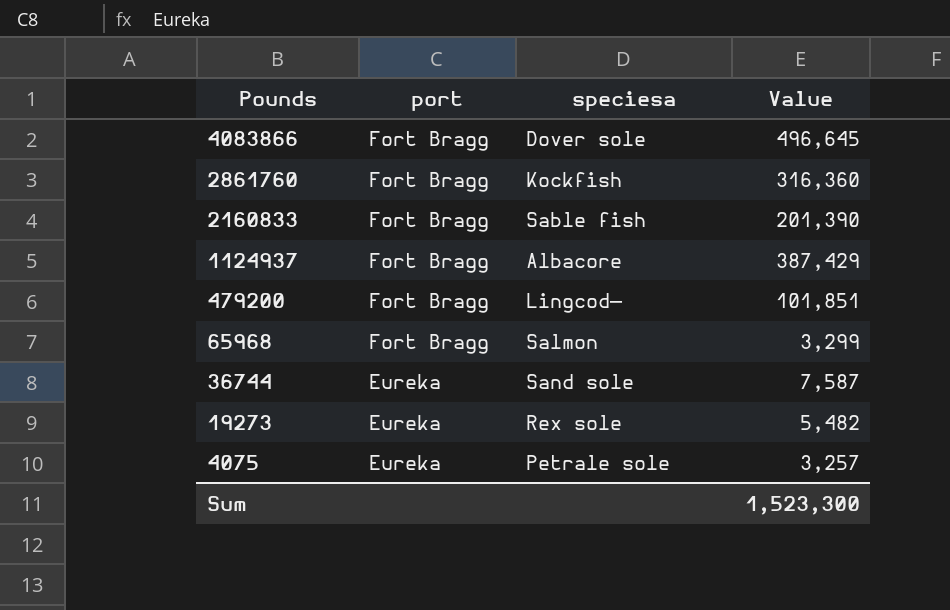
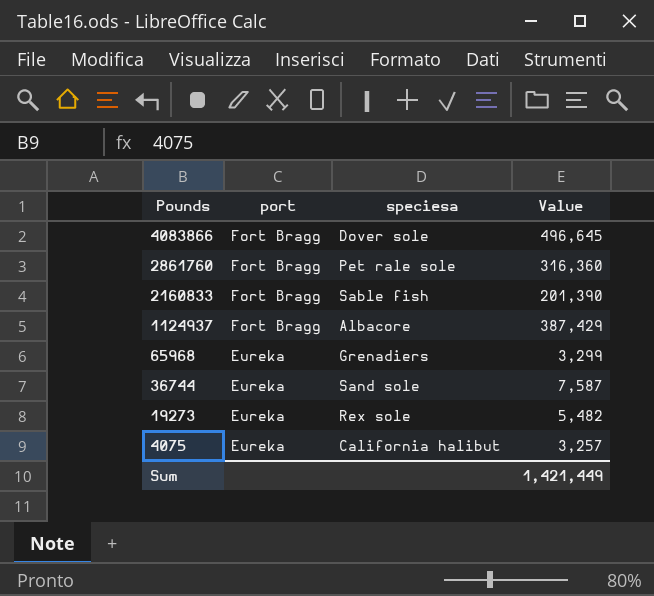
row 479200: Fort Bragg | Lingcod— | 101,851 -> none
2861760 | speciesa: Kockfish -> Pet rale sole
65968 | port: Fort Bragg -> Eureka
65968 | speciesa: Salmon -> Grenadiers
4075 | speciesa: Petrale sole -> California halibut
Sum | Value: 1,523,300 -> 1,421,449

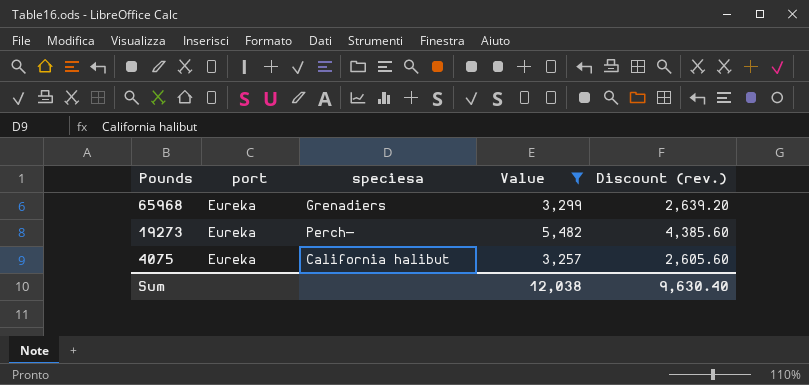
filter: none -> Value <= 5,482
column Discount (rev.) | formula: none -> [Value] * 0.8
19273 | speciesa: Rex sole -> Perch—
Sum | Value: 1,421,449 -> 12,038

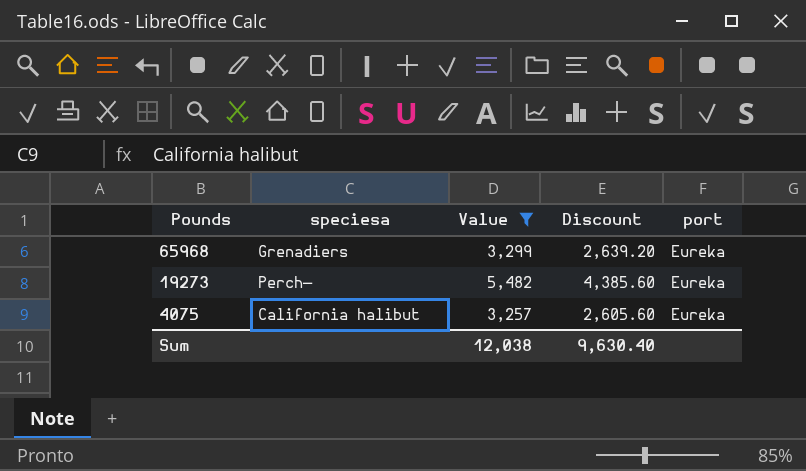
column name: Discount (rev.) -> Discount
column port | position: 2 -> 5

